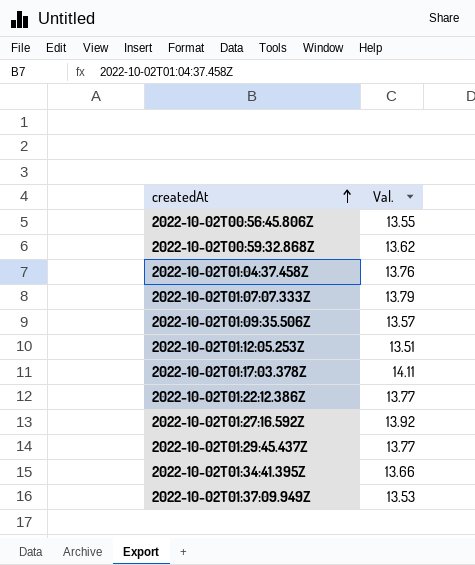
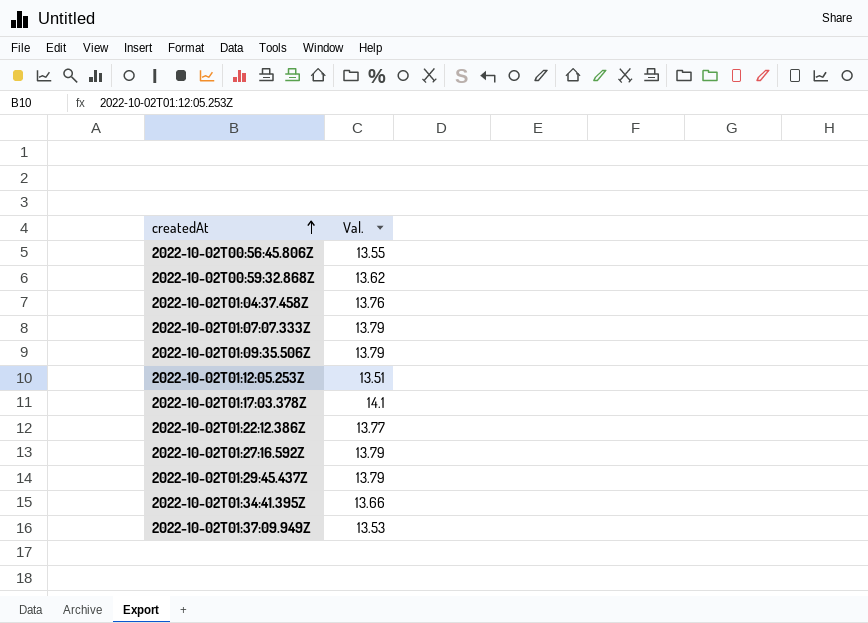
2022-10-02T01:09:35.506Z | Val.: 13.57 -> 13.79
2022-10-02T01:17:03.378Z | Val.: 14.11 -> 14.1
2022-10-02T01:27:16.592Z | Val.: 13.92 -> 13.79
2022-10-02T01:29:45.437Z | Val.: 13.77 -> 13.79

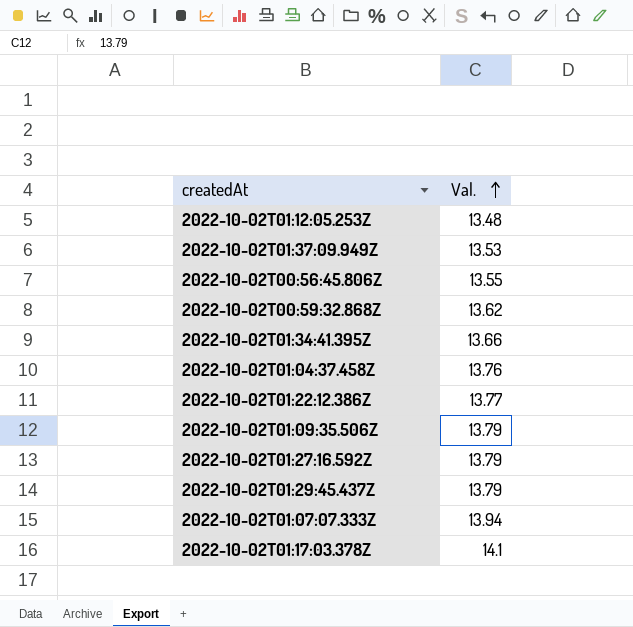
row order: createdAt ascending -> Val. ascending
2022-10-02T01:12:05.253Z | Val.: 13.51 -> 13.48
2022-10-02T01:07:07.333Z | Val.: 13.79 -> 13.94

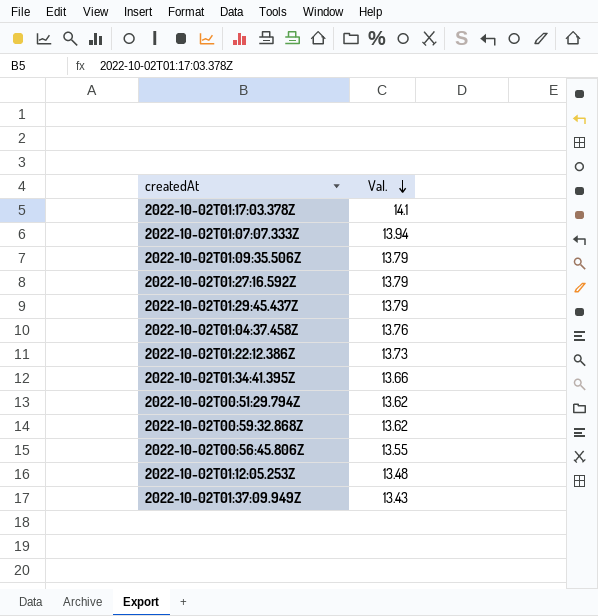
row order: Val. ascending -> Val. descending
2022-10-02T01:22:12.386Z | Val.: 13.77 -> 13.73
row 2022-10-02T00:51:29.794Z: none -> 13.62
2022-10-02T01:37:09.949Z | Val.: 13.53 -> 13.43

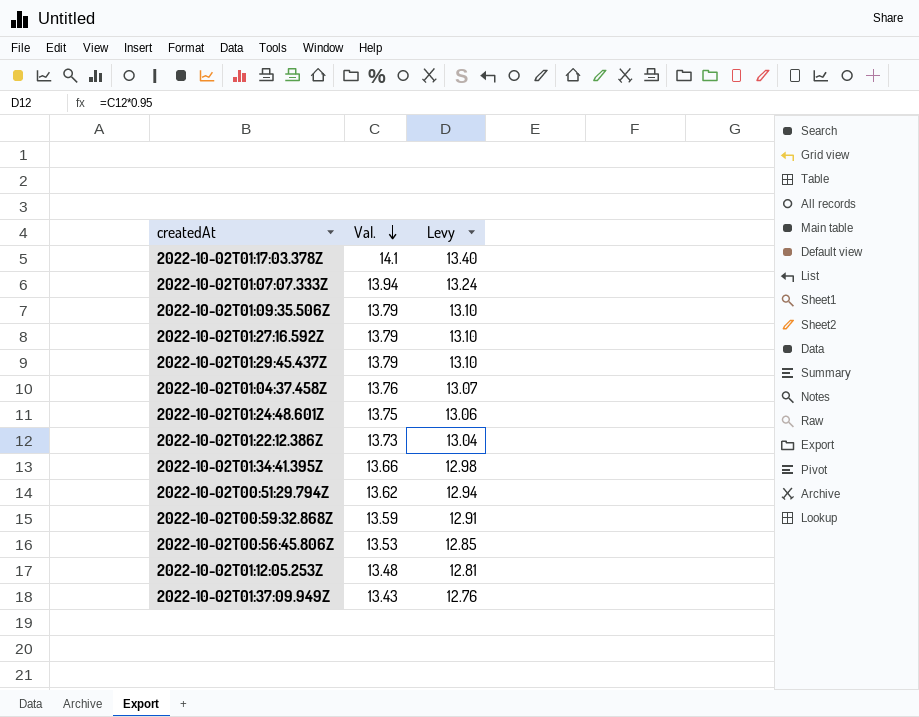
column Levy | formula: none -> [Val.] * 0.95
row 2022-10-02T01:24:48.601Z: none -> 13.75 | 13.06
2022-10-02T00:59:32.868Z | Val.: 13.62 -> 13.59
2022-10-02T00:56:45.806Z | Val.: 13.55 -> 13.53

